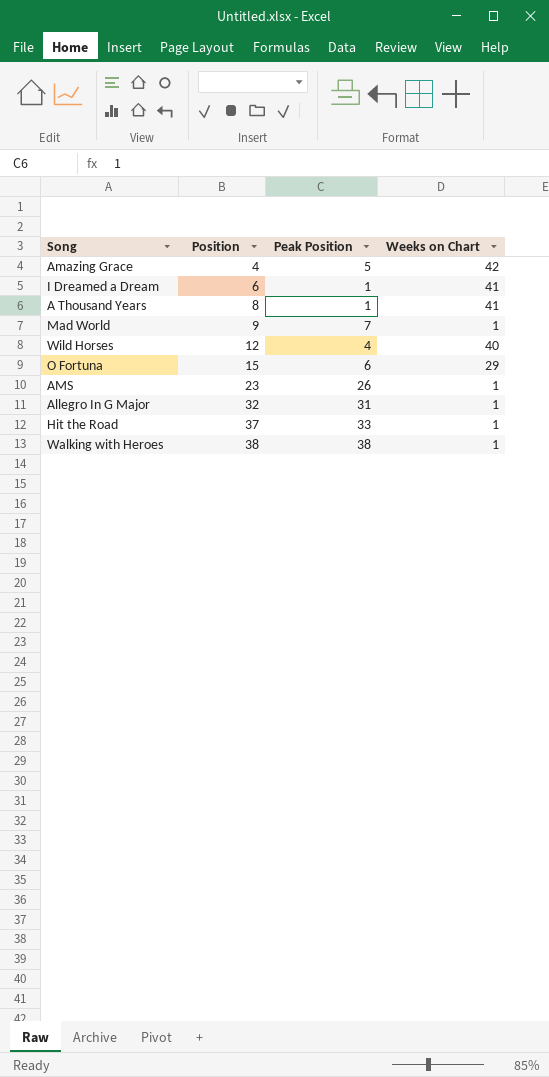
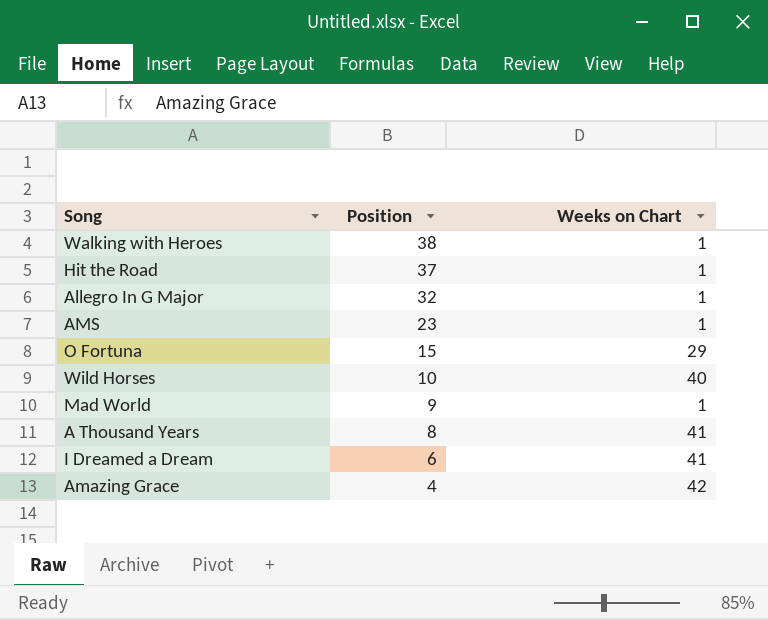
row order: Position ascending -> Position descending
column Peak Position | position: 3 -> none
Wild Horses | Position: 12 -> 10

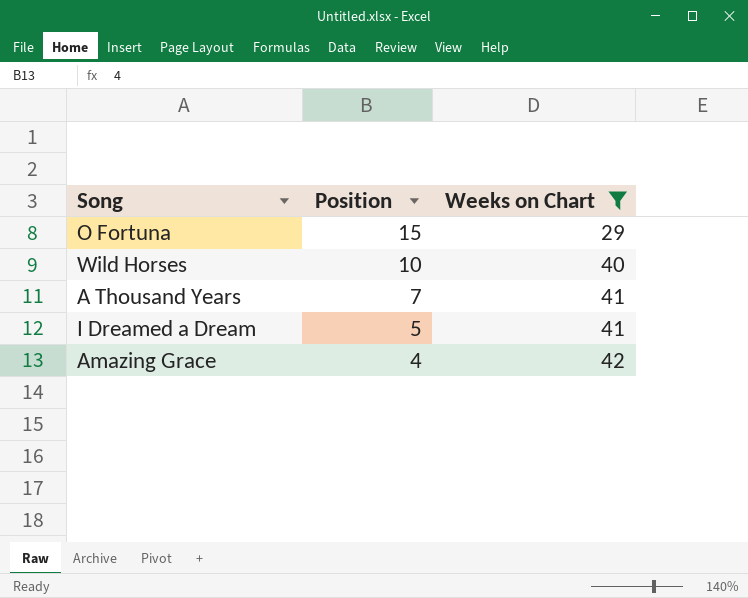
filter: none -> Weeks on Chart != 1
A Thousand Years | Position: 8 -> 7
I Dreamed a Dream | Position: 6 -> 5

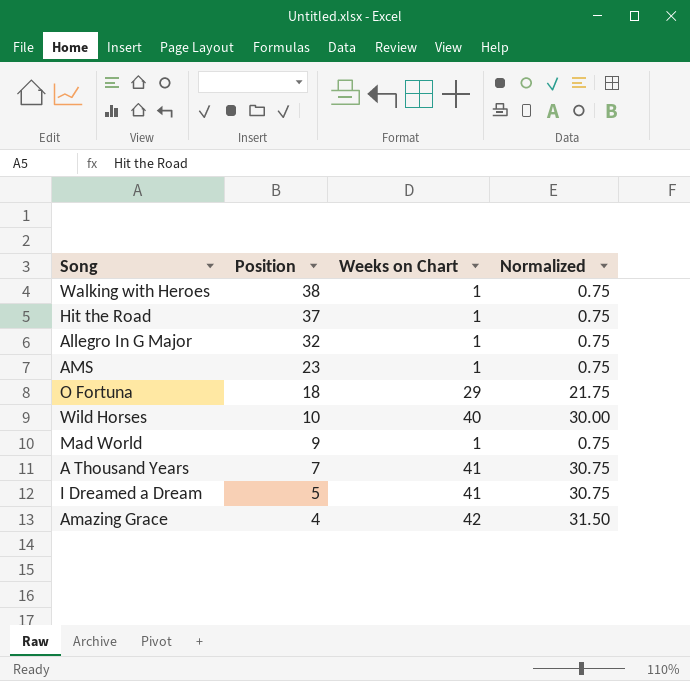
filter: Weeks on Chart != 1 -> none
column Normalized | formula: none -> [Weeks on Chart] * 0.75
O Fortuna | Position: 15 -> 18

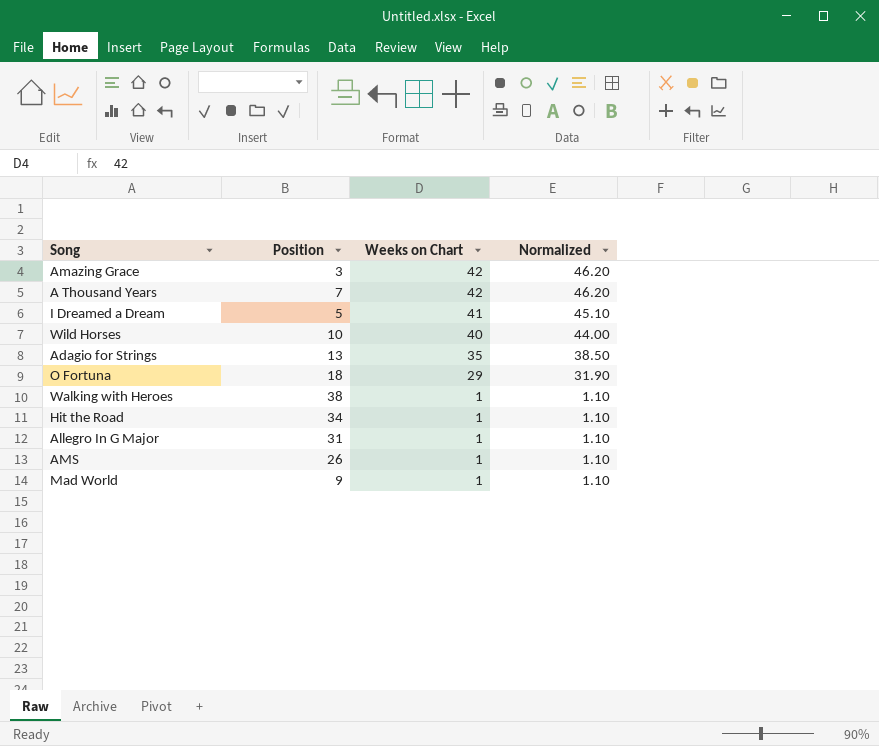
row order: Position descending -> Weeks on Chart descending
column Normalized | formula: [Weeks on Chart] * 0.75 -> [Weeks on Chart] * 1.1
Amazing Grace | Position: 4 -> 3
A Thousand Years | Weeks on Chart: 41 -> 42
row Adagio for Strings: none -> 13 | 35 | 38.50
Hit the Road | Position: 37 -> 34
Allegro In G Major | Position: 32 -> 31
AMS | Position: 23 -> 26

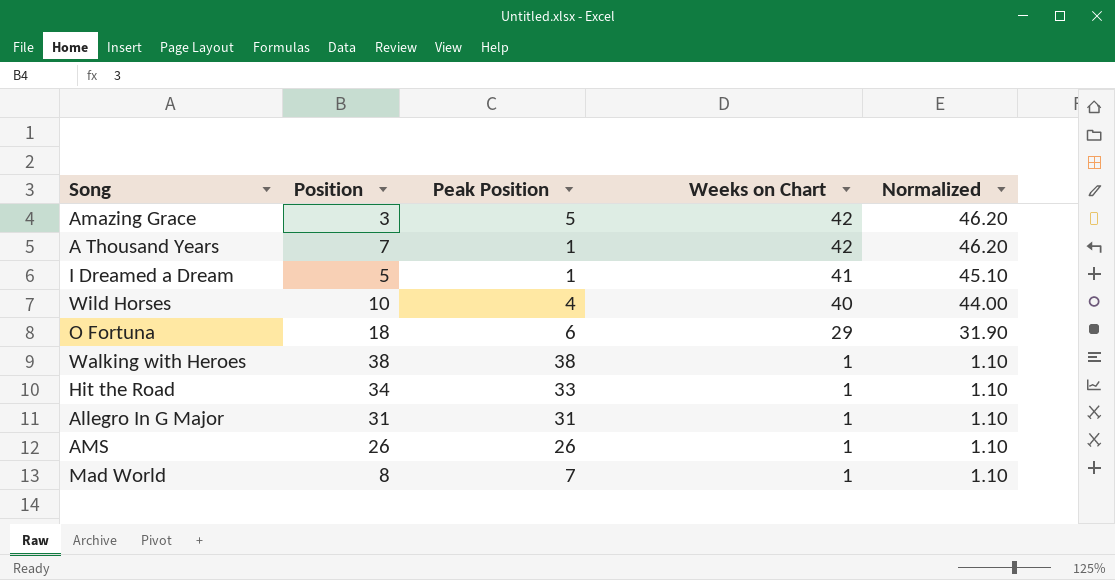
column Peak Position | position: none -> 3
row Adagio for Strings: 13 | 35 | 38.50 -> none
Mad World | Position: 9 -> 8

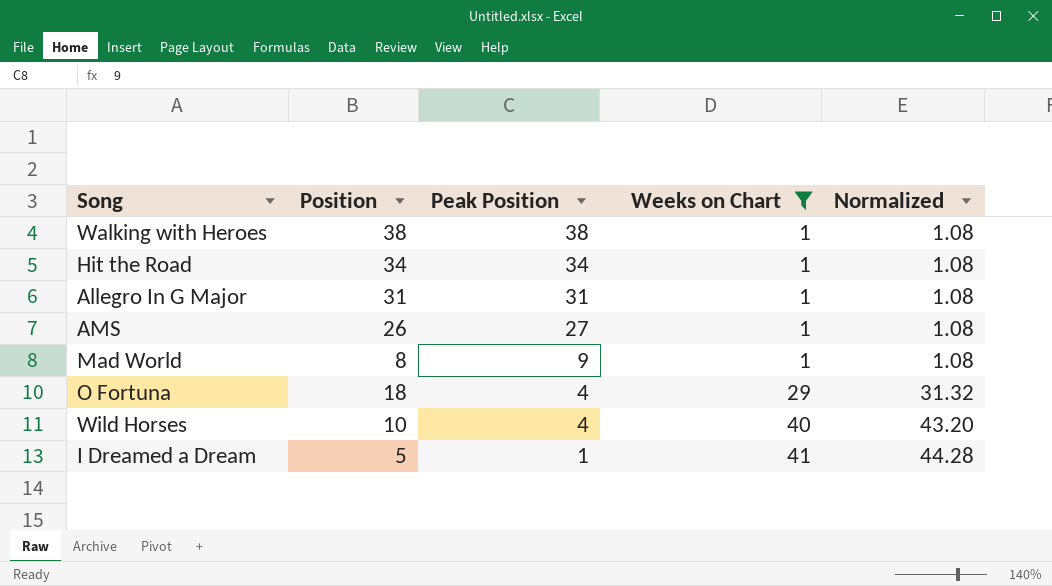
filter: none -> Weeks on Chart != 42
row order: Weeks on Chart descending -> Peak Position descending
column Normalized | formula: [Weeks on Chart] * 1.1 -> [Weeks on Chart] * 1.08
Hit the Road | Peak Position: 33 -> 34
AMS | Peak Position: 26 -> 27
Mad World | Peak Position: 7 -> 9
O Fortuna | Peak Position: 6 -> 4

